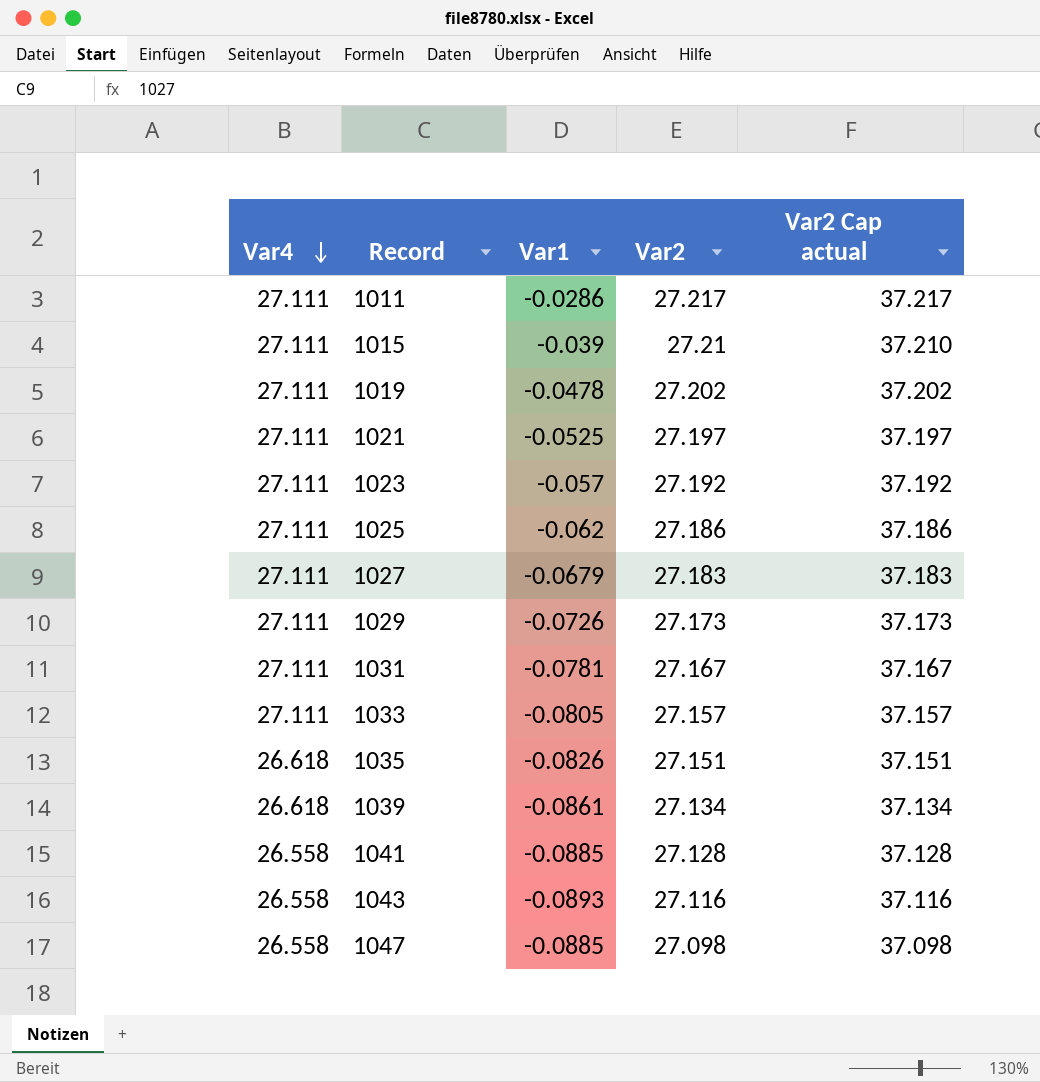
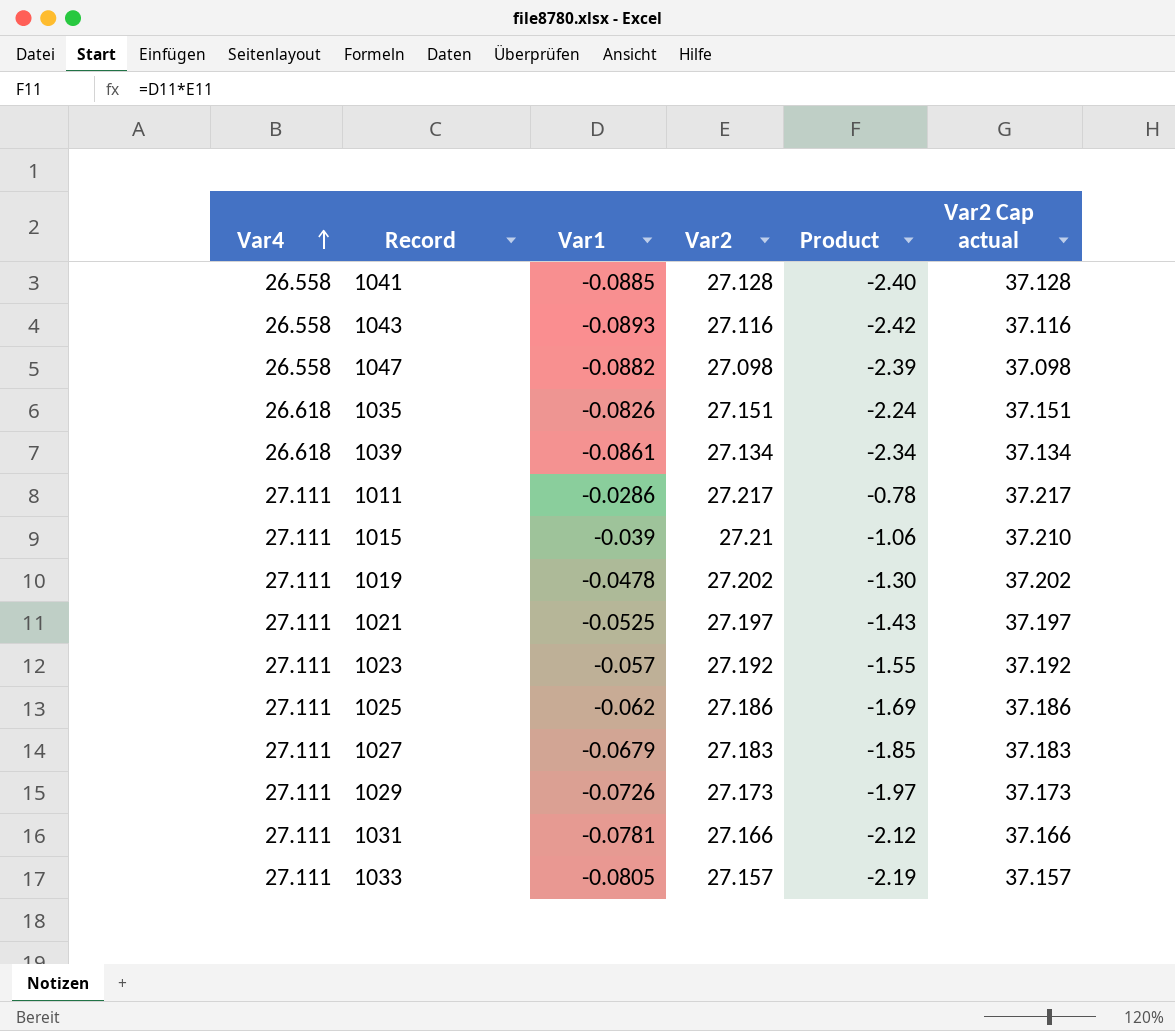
row order: Var4 descending -> Var4 ascending
column Product | formula: none -> [Var1] * [Var2]
1047 | Var1: -0.0885 -> -0.0882
1031 | Var2: 27.167 -> 27.166
1031 | Var2 Cap actual: 37.167 -> 37.166

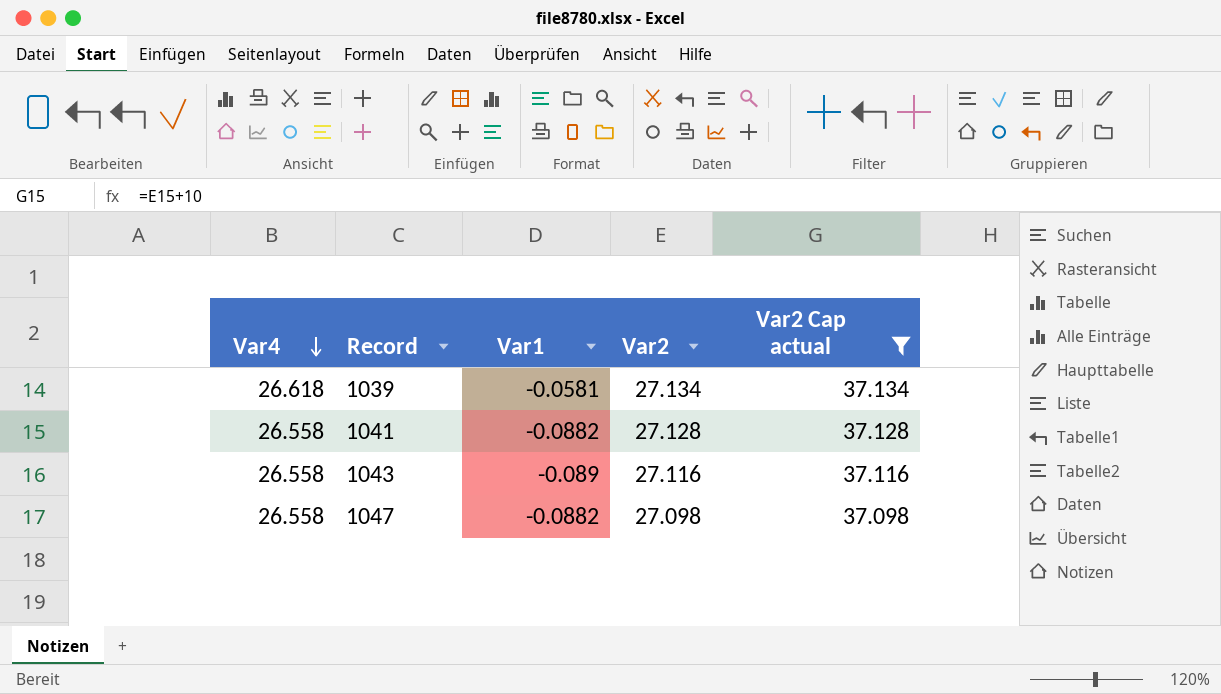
filter: none -> Var2 Cap actual <= 37.134
row order: Var4 ascending -> Var4 descending
column Product | formula: [Var1] * [Var2] -> none
1039 | Var1: -0.0861 -> -0.0581
1041 | Var1: -0.0885 -> -0.0882
1043 | Var1: -0.0893 -> -0.089

